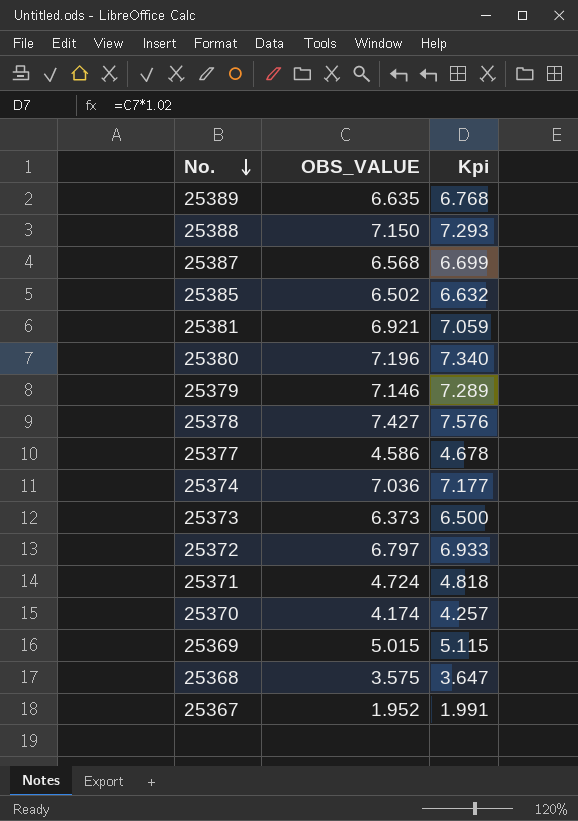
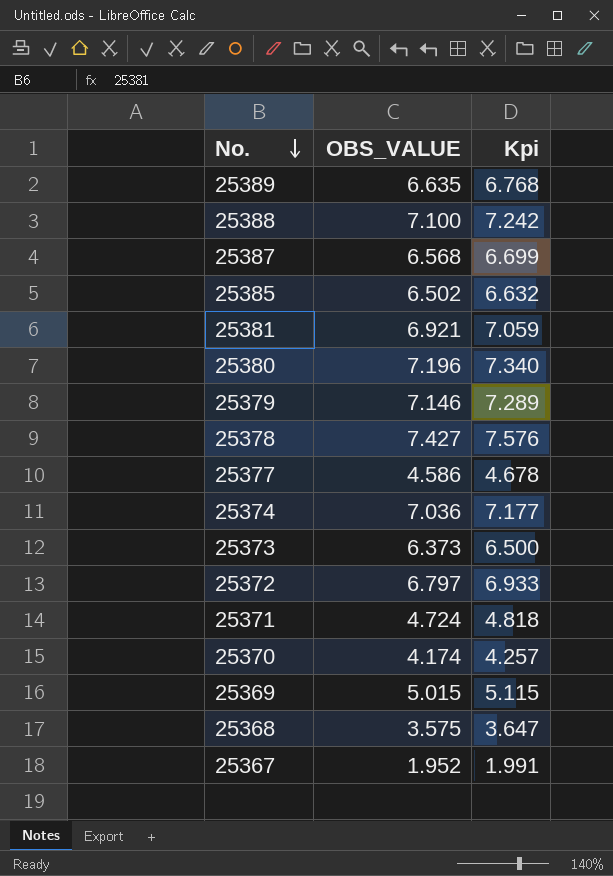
25388 | OBS_VALUE: 7.150 -> 7.100
25388 | Kpi: 7.293 -> 7.242

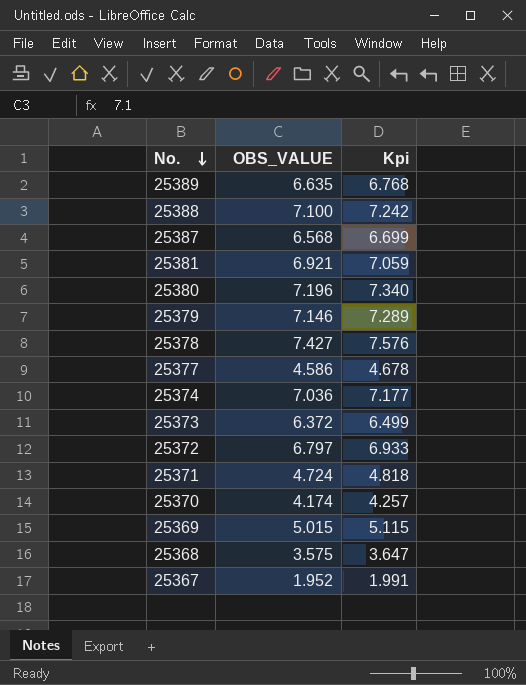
row 25385: 6.502 | 6.632 -> none
25373 | OBS_VALUE: 6.373 -> 6.372
25373 | Kpi: 6.500 -> 6.499

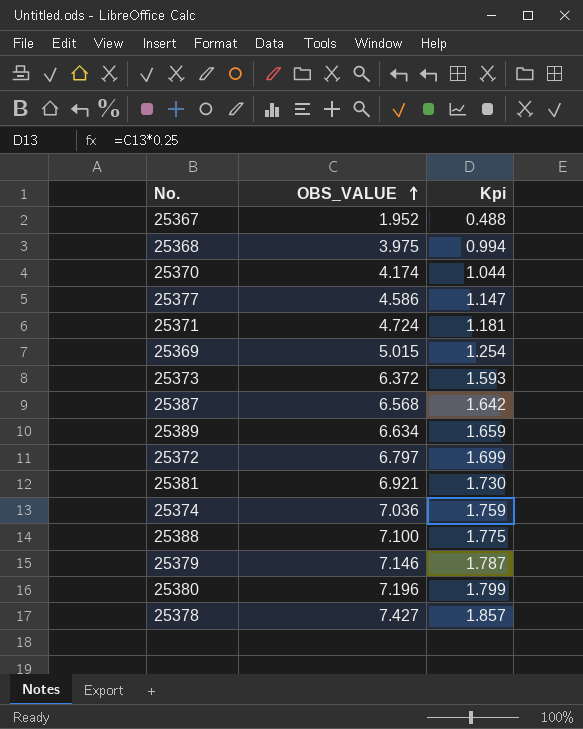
row order: No. descending -> OBS_VALUE ascending
column Kpi | formula: [OBS_VALUE] * 1.02 -> [OBS_VALUE] * 0.25
25368 | OBS_VALUE: 3.575 -> 3.975
25389 | OBS_VALUE: 6.635 -> 6.634

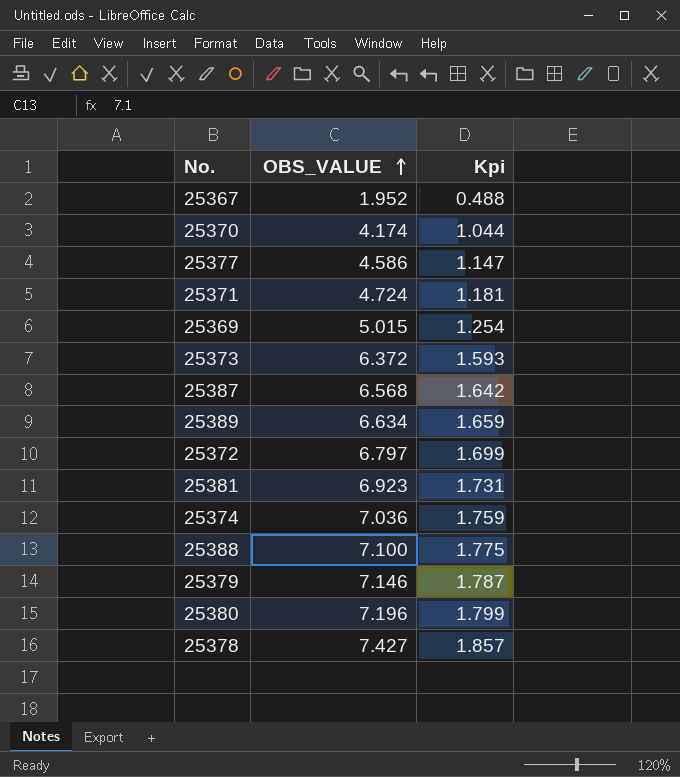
row 25368: 3.975 | 0.994 -> none
25381 | OBS_VALUE: 6.921 -> 6.923
25381 | Kpi: 1.730 -> 1.731

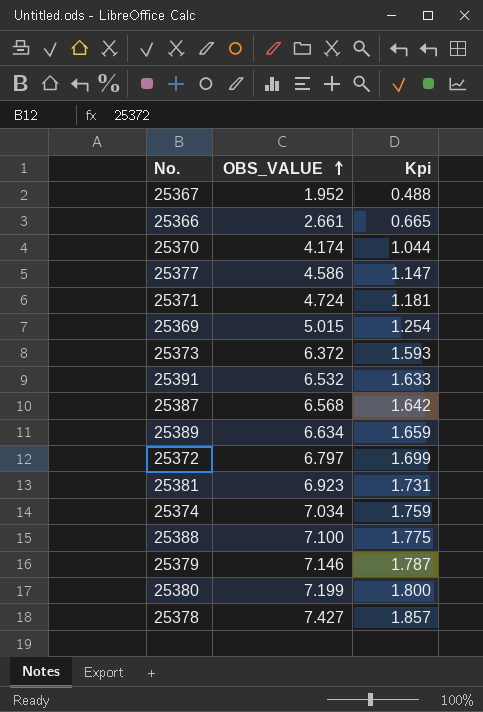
row 25366: none -> 2.661 | 0.665
row 25391: none -> 6.532 | 1.633
25374 | OBS_VALUE: 7.036 -> 7.034
25380 | OBS_VALUE: 7.196 -> 7.199
25380 | Kpi: 1.799 -> 1.800

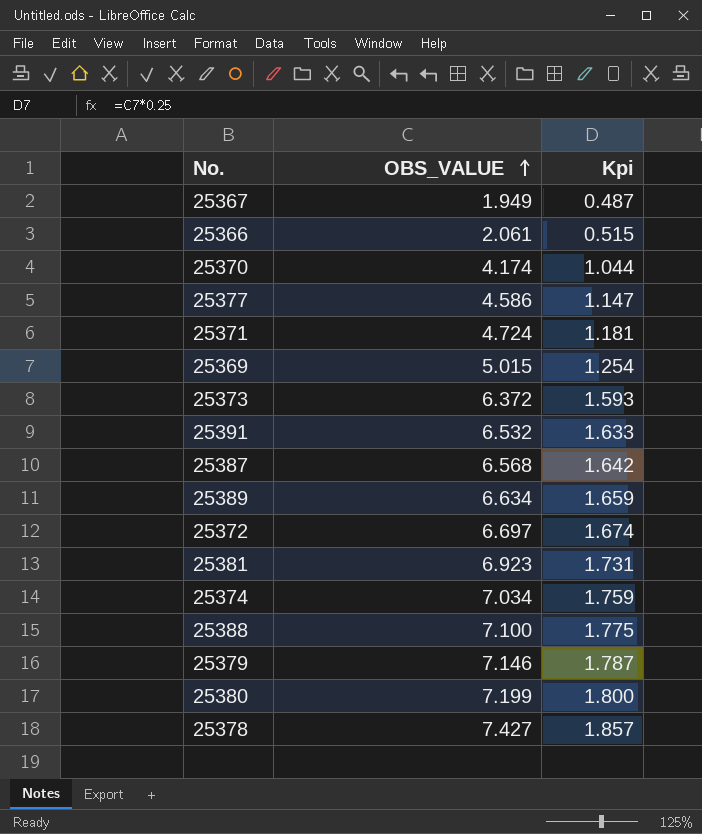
25367 | OBS_VALUE: 1.952 -> 1.949
25367 | Kpi: 0.488 -> 0.487
25366 | OBS_VALUE: 2.661 -> 2.061
25366 | Kpi: 0.665 -> 0.515
25372 | OBS_VALUE: 6.797 -> 6.697
25372 | Kpi: 1.699 -> 1.674

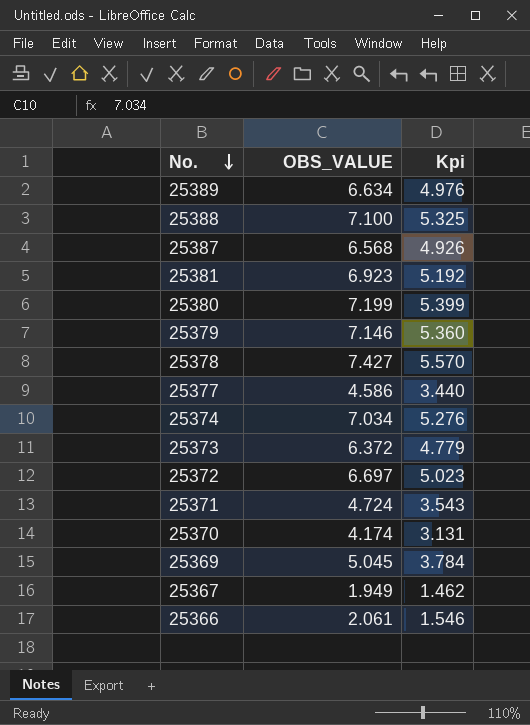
row order: OBS_VALUE ascending -> No. descending
column Kpi | formula: [OBS_VALUE] * 0.25 -> [OBS_VALUE] * 0.75
row 25391: 6.532 | 1.633 -> none
25369 | OBS_VALUE: 5.015 -> 5.045

